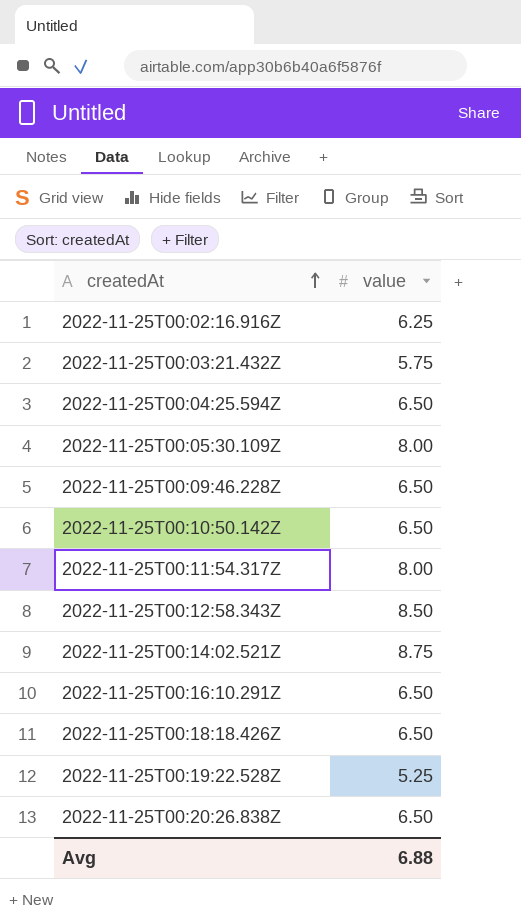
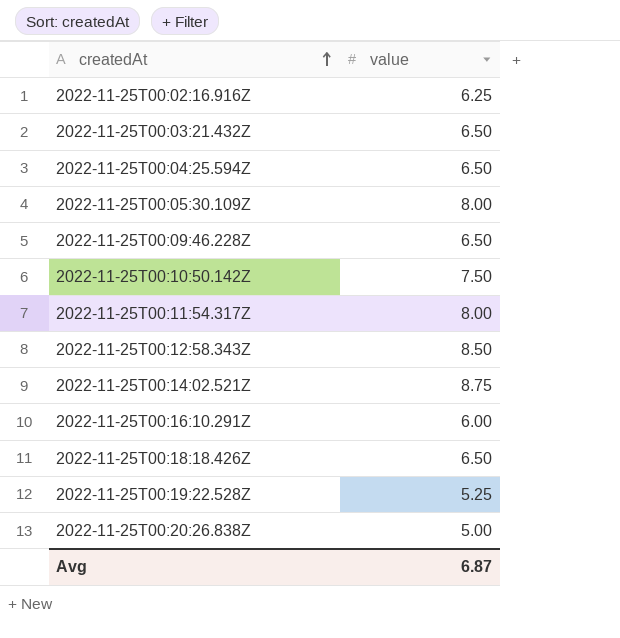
2022-11-25T00:03:21.432Z | value: 5.75 -> 6.50
2022-11-25T00:10:50.142Z | value: 6.50 -> 7.50
2022-11-25T00:16:10.291Z | value: 6.50 -> 6.00
2022-11-25T00:20:26.838Z | value: 6.50 -> 5.00
Avg | value: 6.88 -> 6.87

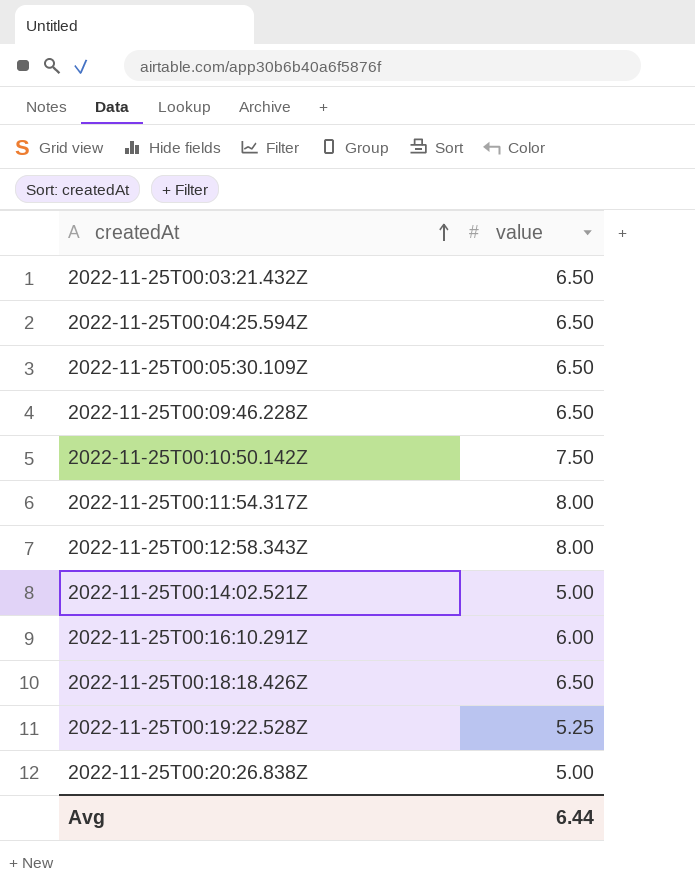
row 2022-11-25T00:02:16.916Z: 6.25 -> none
2022-11-25T00:05:30.109Z | value: 8.00 -> 6.50
2022-11-25T00:12:58.343Z | value: 8.50 -> 8.00
2022-11-25T00:14:02.521Z | value: 8.75 -> 5.00
Avg | value: 6.87 -> 6.44

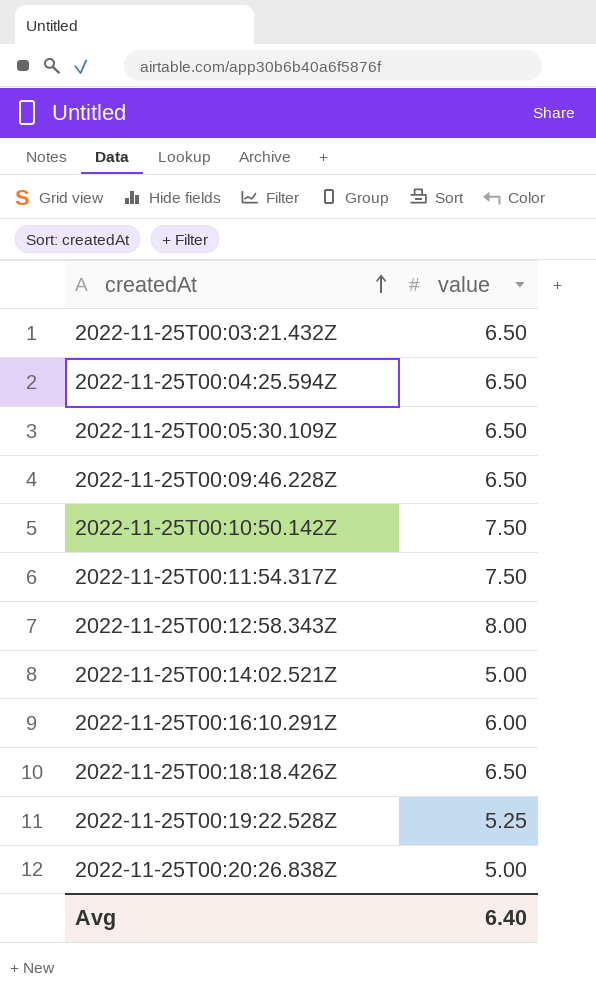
2022-11-25T00:11:54.317Z | value: 8.00 -> 7.50
Avg | value: 6.44 -> 6.40

